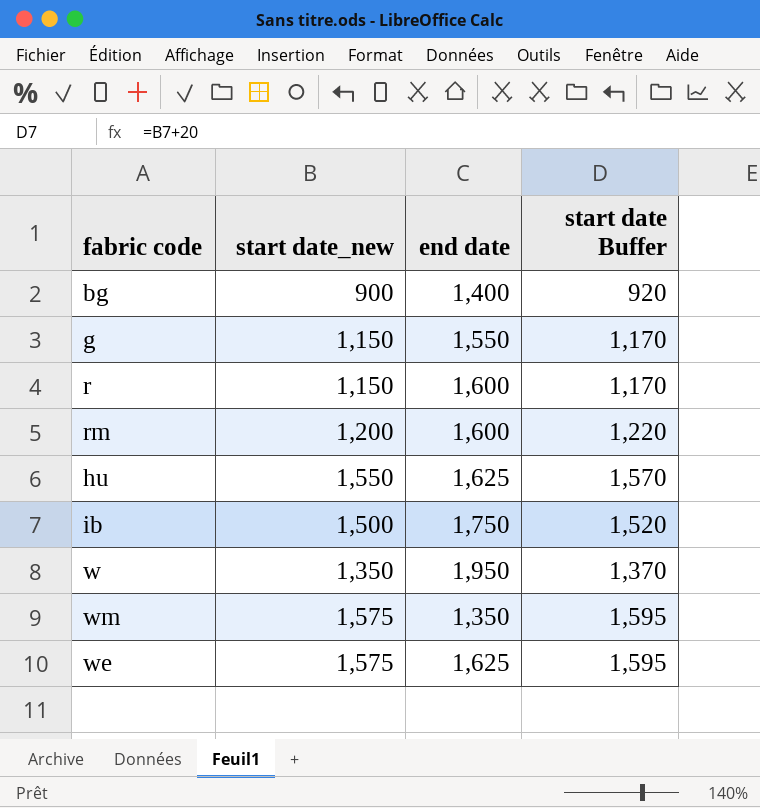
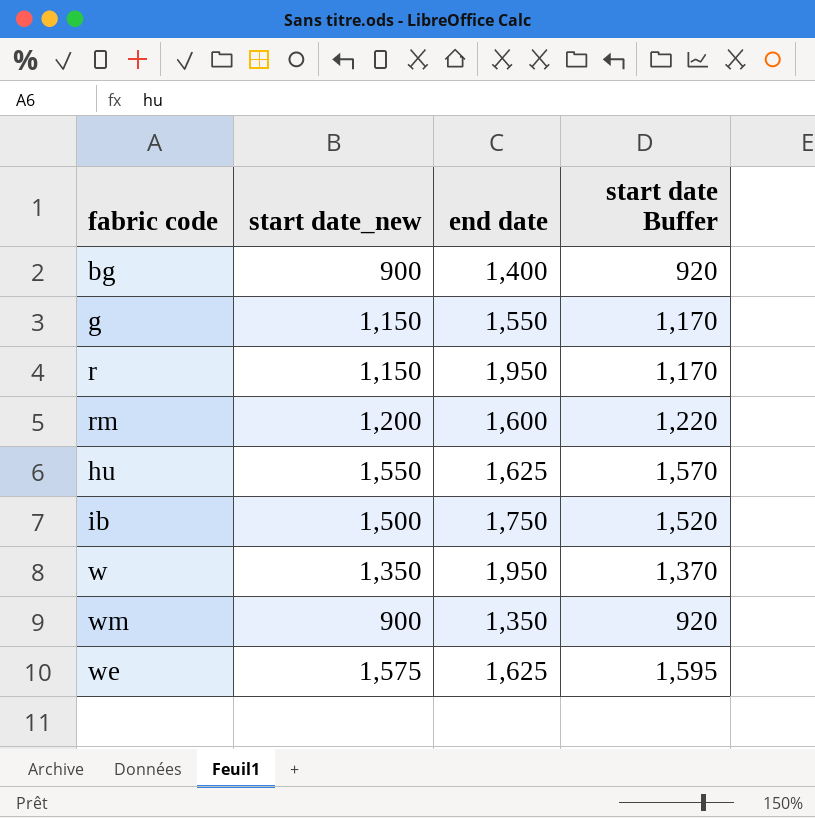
r | end date: 1,600 -> 1,950
wm | start date_new: 1,575 -> 900
wm | start date Buffer: 1,595 -> 920

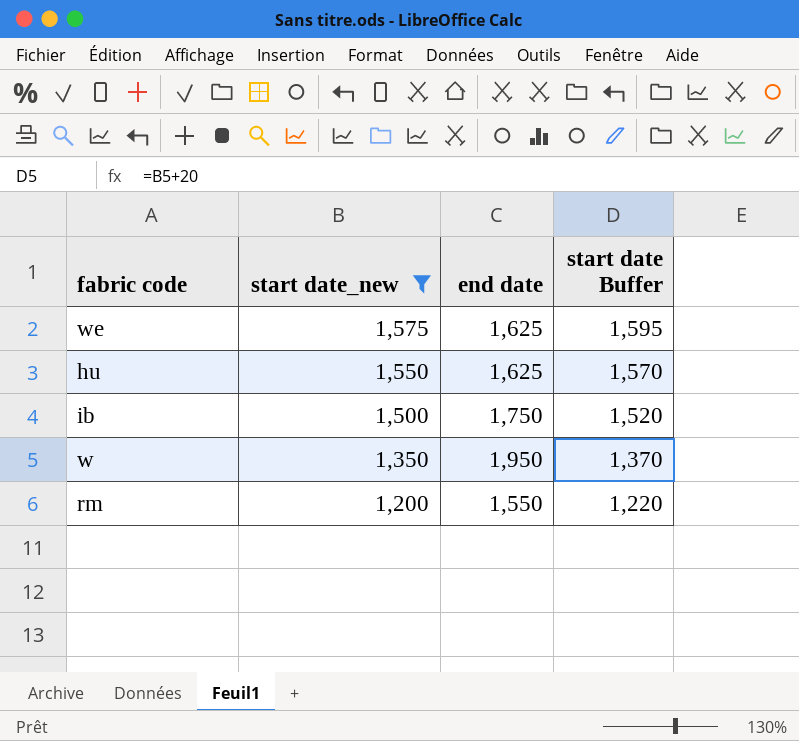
filter: none -> start date_new >= 1,200
row order: none -> start date_new descending
rm | end date: 1,600 -> 1,550

